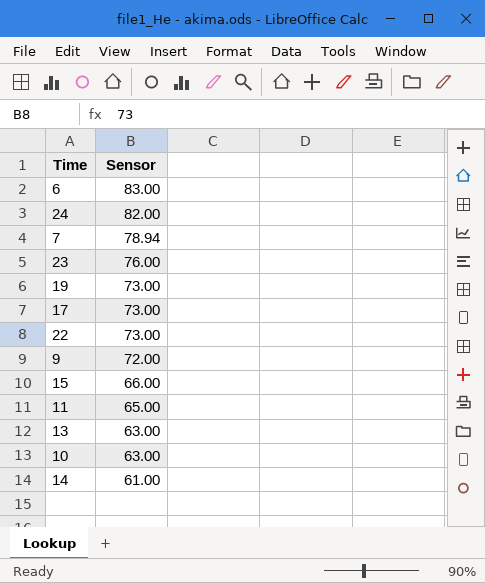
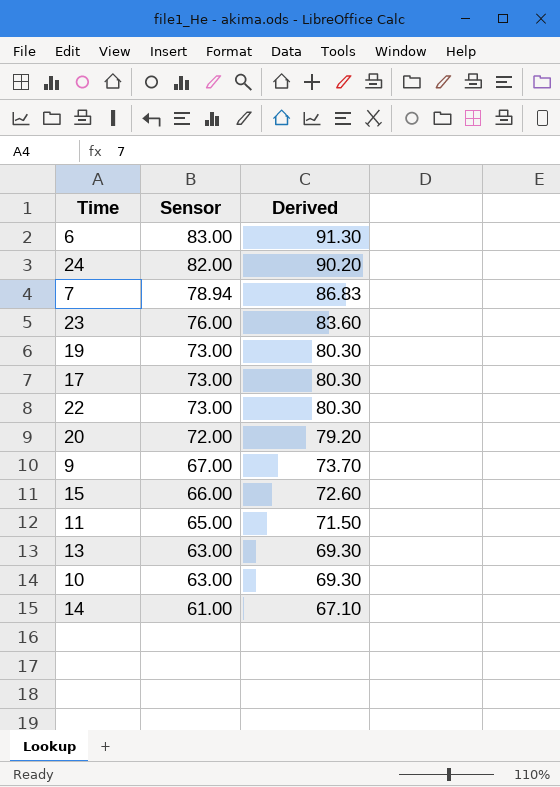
column Derived | formula: none -> [Sensor] * 1.1
row 20: none -> 72.00 | 79.20
9 | Sensor: 72.00 -> 67.00

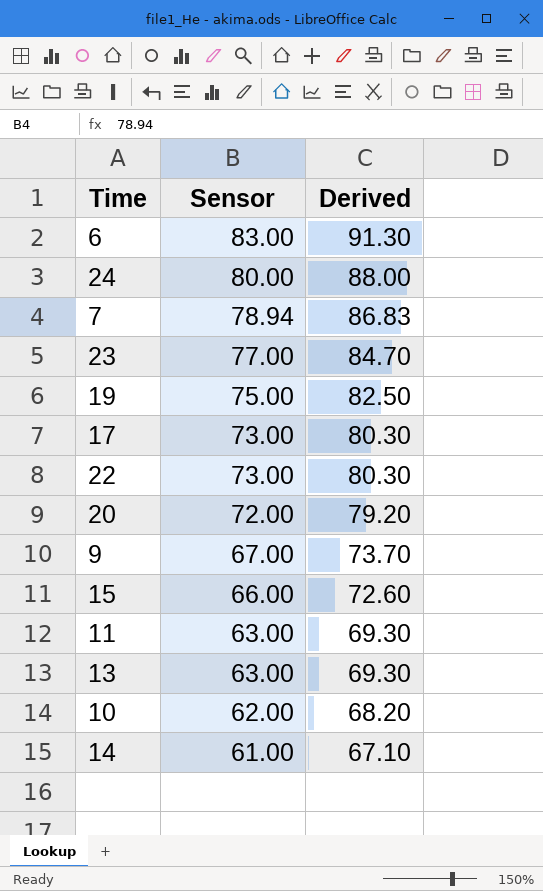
24 | Sensor: 82.00 -> 80.00
24 | Derived: 90.20 -> 88.00
23 | Sensor: 76.00 -> 77.00
23 | Derived: 83.60 -> 84.70
19 | Sensor: 73.00 -> 75.00
19 | Derived: 80.30 -> 82.50
11 | Sensor: 65.00 -> 63.00
11 | Derived: 71.50 -> 69.30
10 | Sensor: 63.00 -> 62.00
10 | Derived: 69.30 -> 68.20

